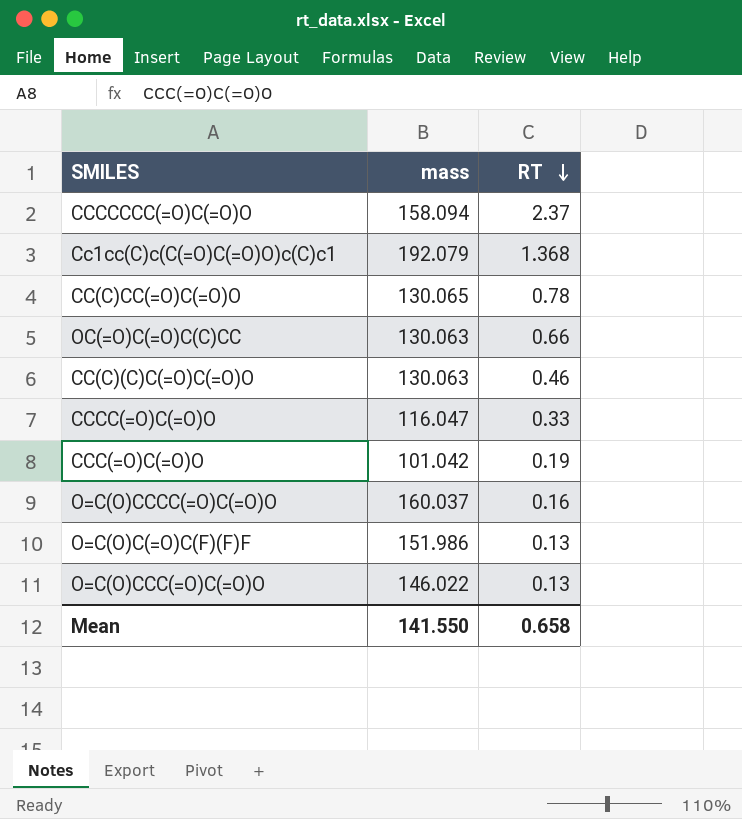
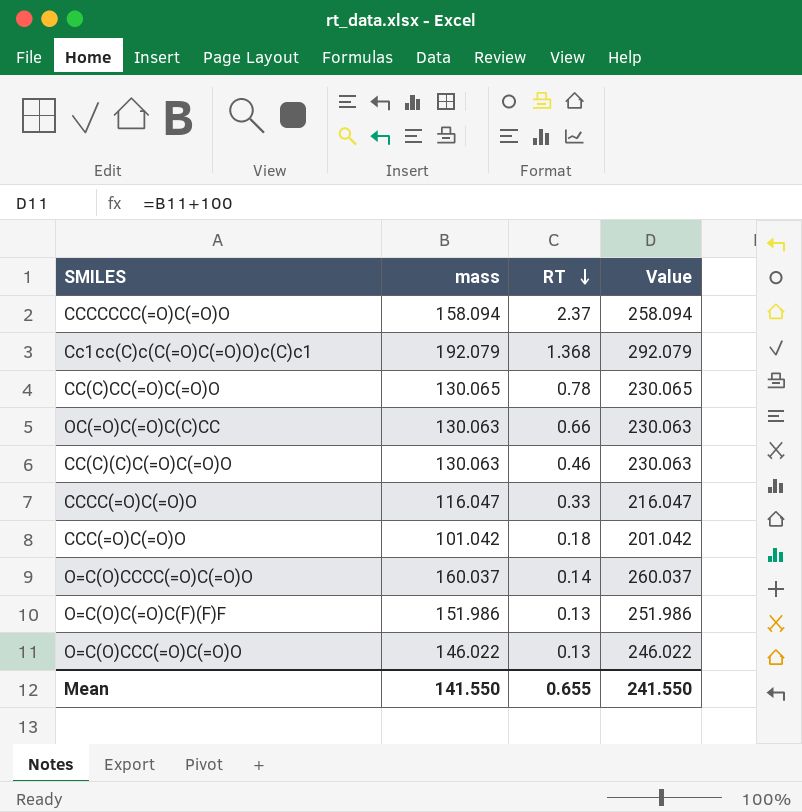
column Value | formula: none -> [mass] + 100
CCC(=O)C(=O)O | RT: 0.19 -> 0.18
O=C(O)CCCC(=O)C(=O)O | RT: 0.16 -> 0.14
Mean | RT: 0.658 -> 0.655

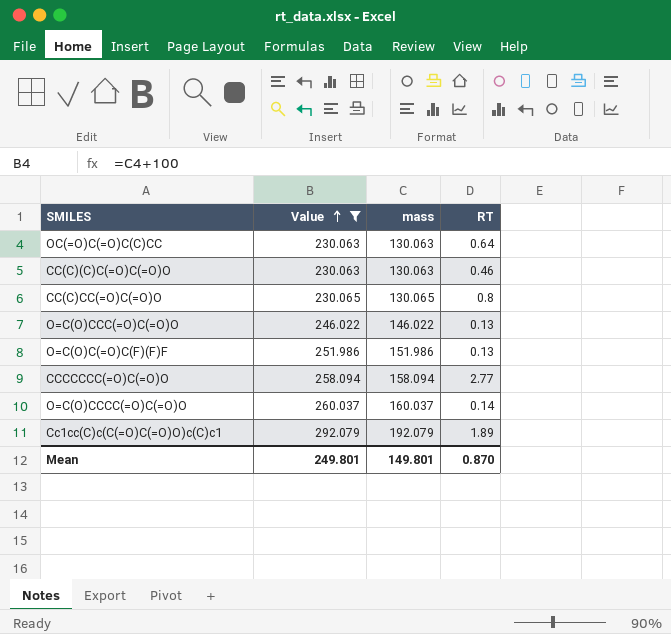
filter: none -> Value >= 230.063
row order: RT descending -> Value ascending
column Value | position: 4 -> 2
OC(=O)C(=O)C(C)CC | RT: 0.66 -> 0.64
CC(C)CC(=O)C(=O)O | RT: 0.78 -> 0.8
CCCCCCC(=O)C(=O)O | RT: 2.37 -> 2.77
Cc1cc(C)c(C(=O)C(=O)O)c(C)c1 | RT: 1.368 -> 1.89
Mean | Value: 241.550 -> 249.801
Mean | mass: 141.550 -> 149.801
Mean | RT: 0.655 -> 0.870

